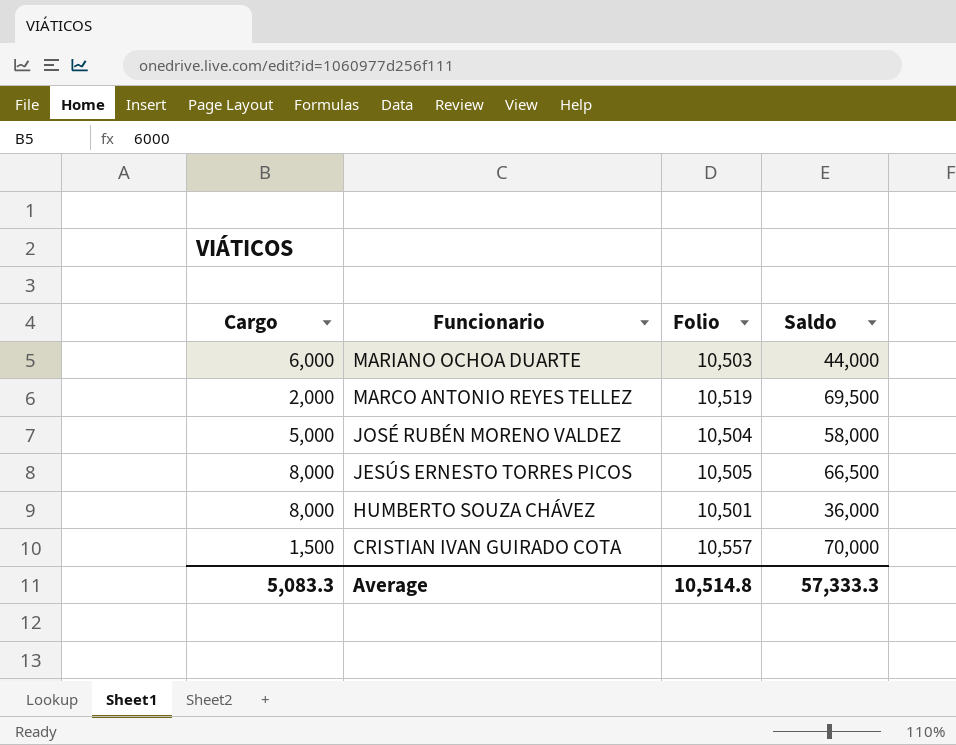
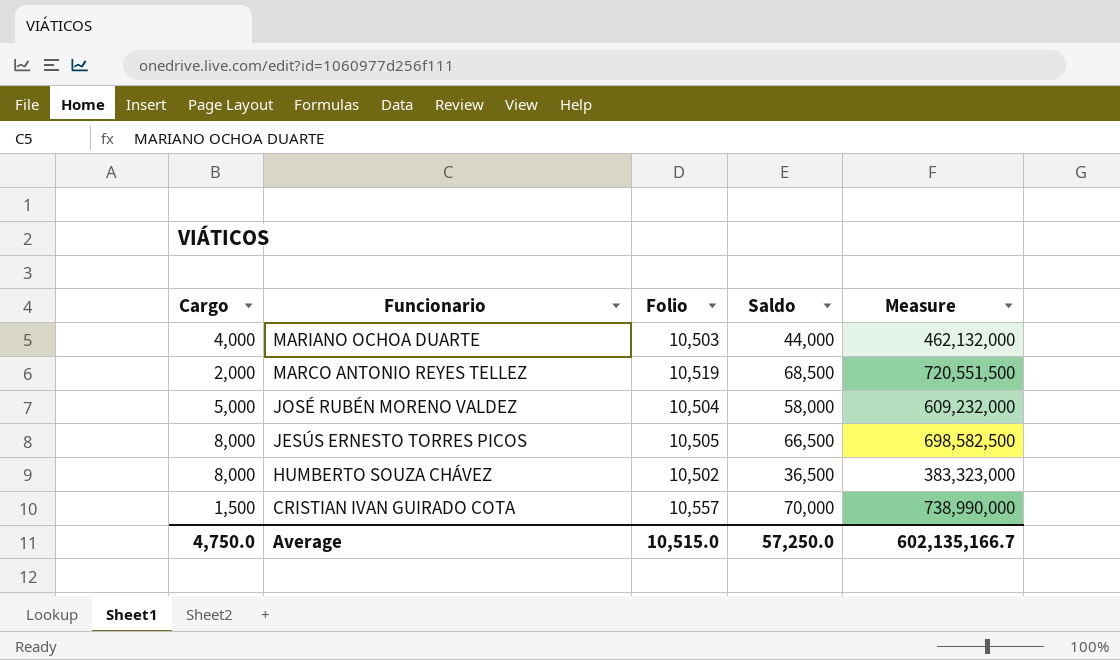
column Measure | formula: none -> [Folio] * [Saldo]
MARIANO OCHOA DUARTE | Cargo: 6,000 -> 4,000
MARCO ANTONIO REYES TELLEZ | Saldo: 69,500 -> 68,500
HUMBERTO SOUZA CHÁVEZ | Folio: 10,501 -> 10,502
HUMBERTO SOUZA CHÁVEZ | Saldo: 36,000 -> 36,500
Average | Cargo: 5,083.3 -> 4,750.0
Average | Folio: 10,514.8 -> 10,515.0
Average | Saldo: 57,333.3 -> 57,250.0

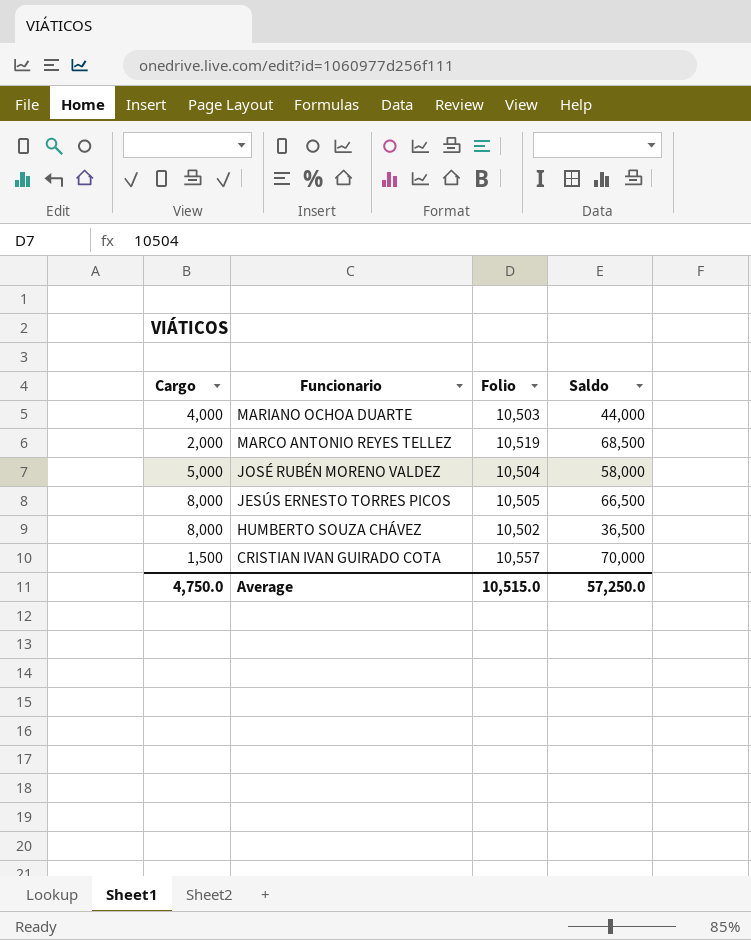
column Measure | formula: [Folio] * [Saldo] -> none

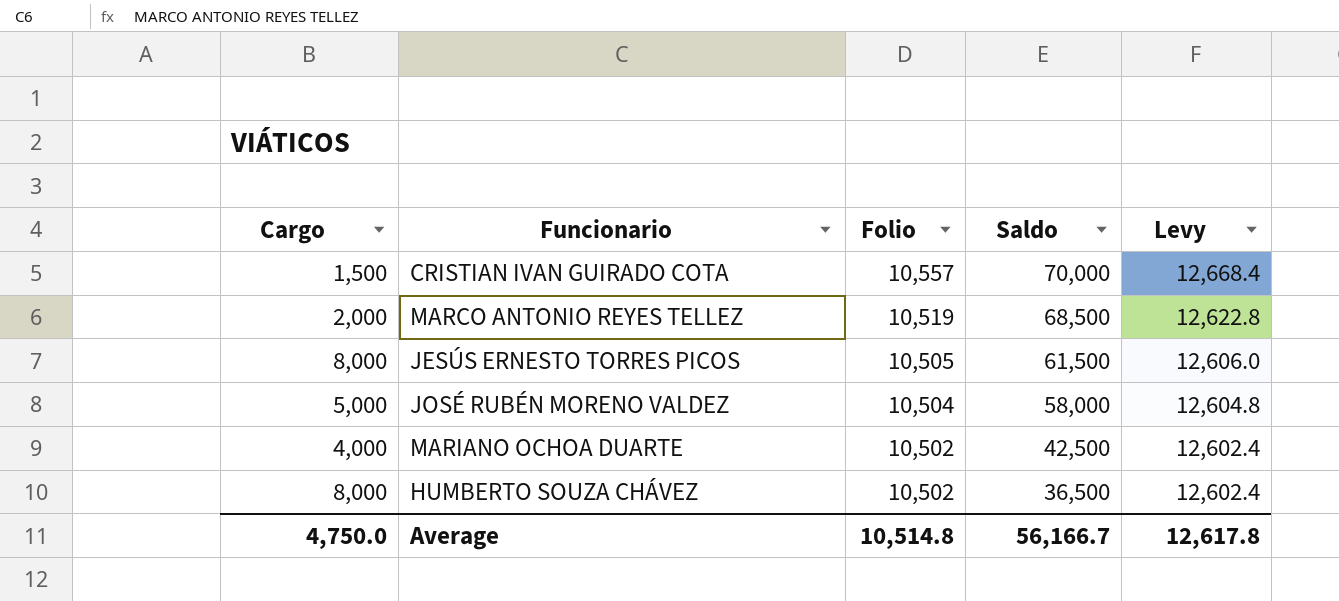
row order: Funcionario descending -> Folio descending
column Levy | formula: none -> [Folio] * 1.2
JESÚS ERNESTO TORRES PICOS | Saldo: 66,500 -> 61,500
MARIANO OCHOA DUARTE | Folio: 10,503 -> 10,502
MARIANO OCHOA DUARTE | Saldo: 44,000 -> 42,500
Average | Folio: 10,515.0 -> 10,514.8
Average | Saldo: 57,250.0 -> 56,166.7

